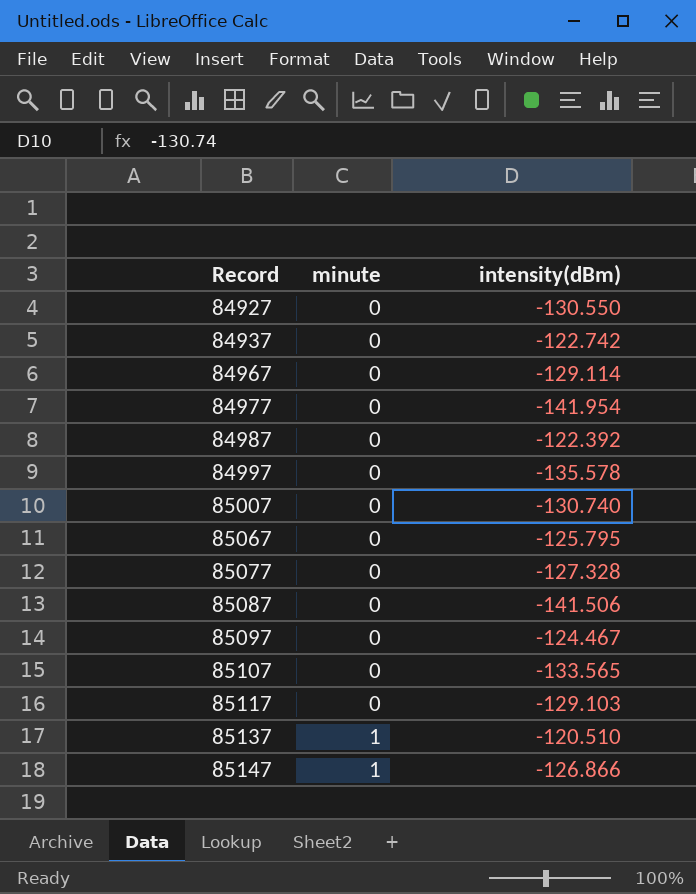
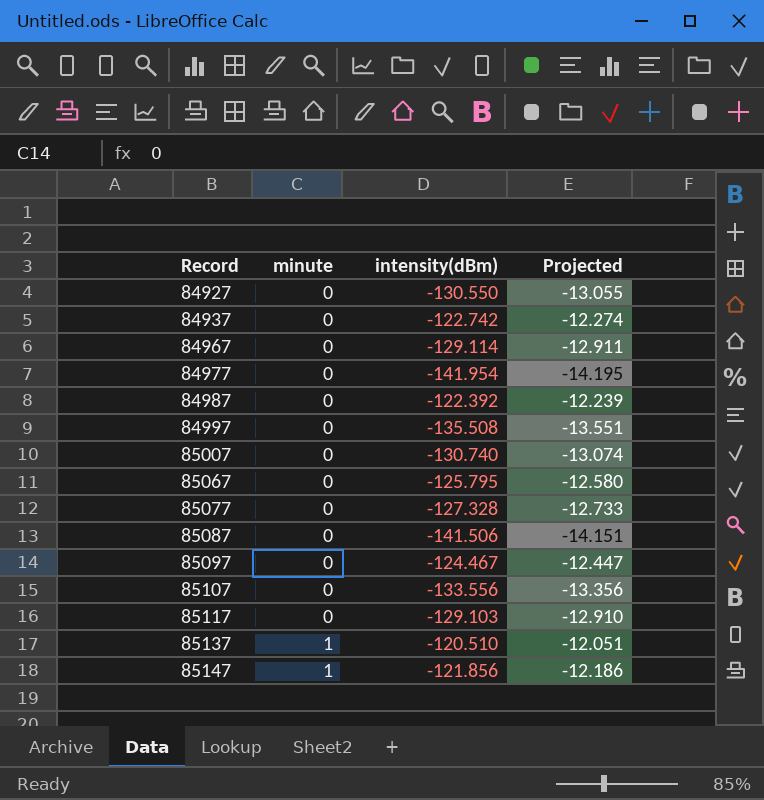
column Projected | formula: none -> [intensity(dBm)] * 0.1
84997 | intensity(dBm): -135.578 -> -135.508
85107 | intensity(dBm): -133.565 -> -133.556
85147 | intensity(dBm): -126.866 -> -121.856

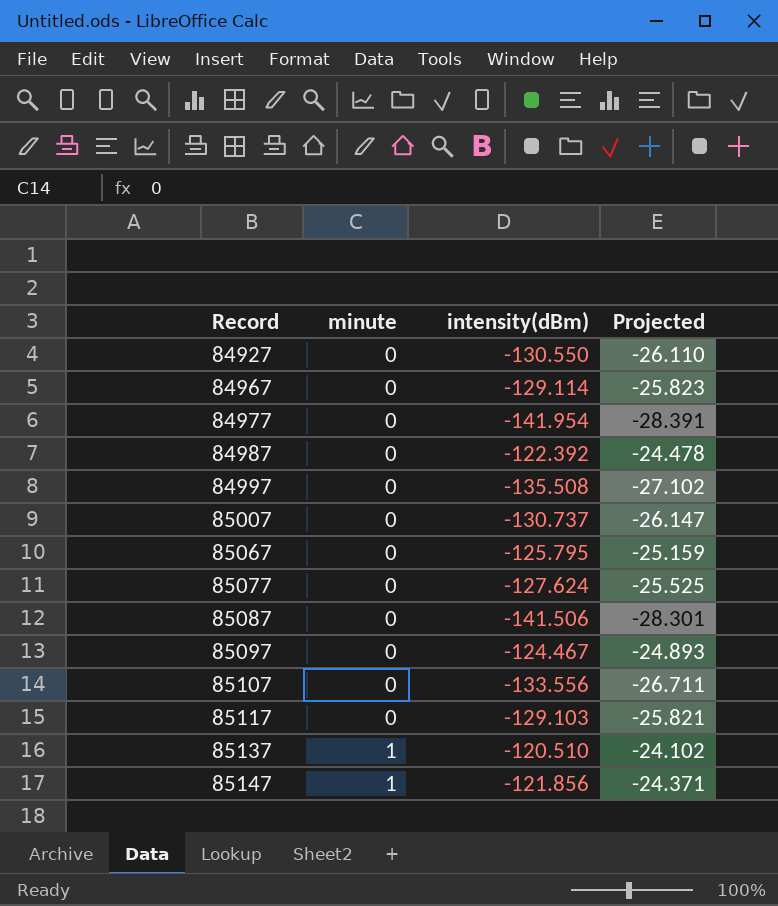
column Projected | formula: [intensity(dBm)] * 0.1 -> [intensity(dBm)] * 0.2
row 84937: 0 | -122.742 | -12.274 -> none
85007 | intensity(dBm): -130.740 -> -130.737
85077 | intensity(dBm): -127.328 -> -127.624

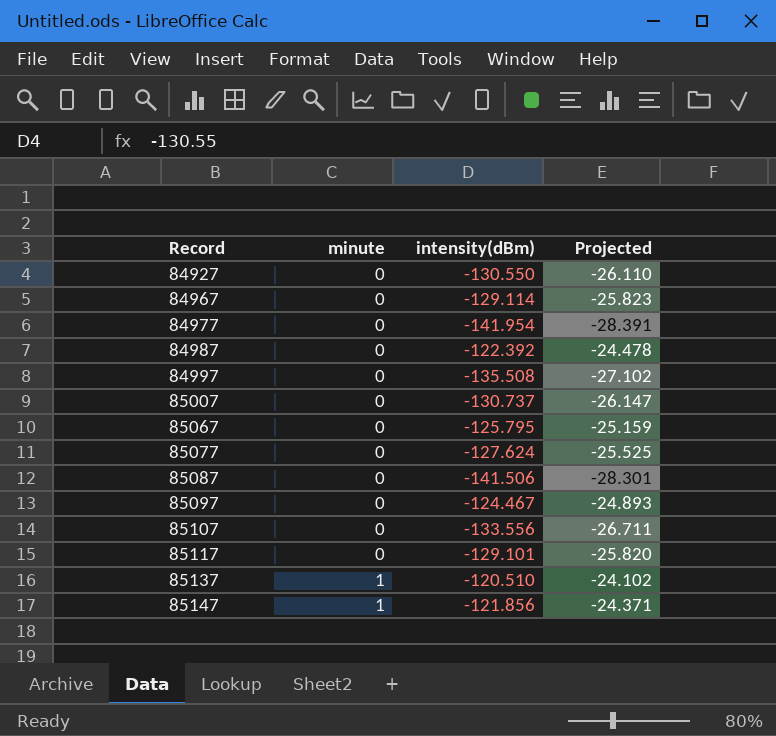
85117 | intensity(dBm): -129.103 -> -129.101
85117 | Projected: -25.821 -> -25.820

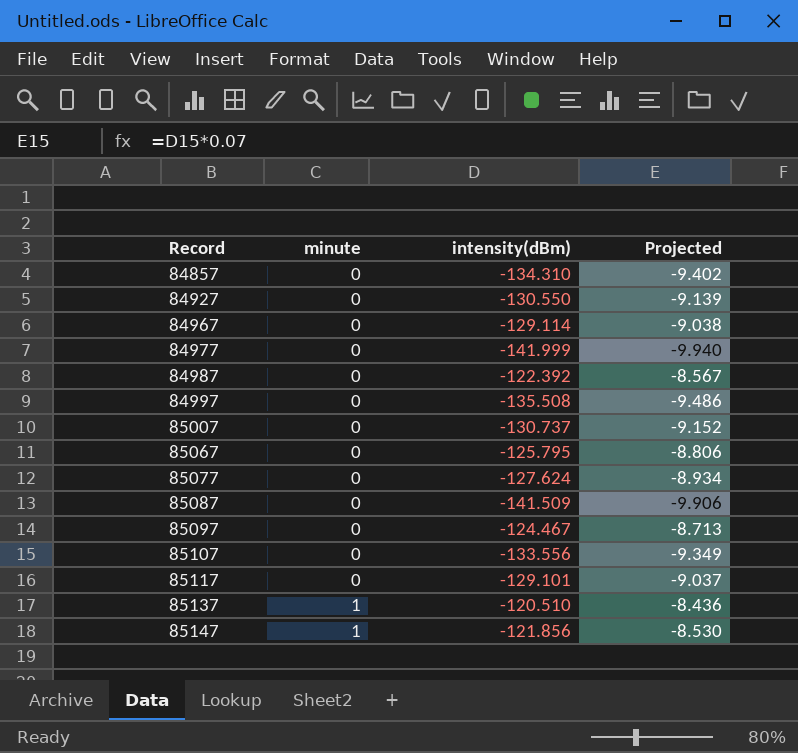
column Projected | formula: [intensity(dBm)] * 0.2 -> [intensity(dBm)] * 0.07
row 84857: none -> 0 | -134.310 | -9.402
84977 | intensity(dBm): -141.954 -> -141.999
85087 | intensity(dBm): -141.506 -> -141.509

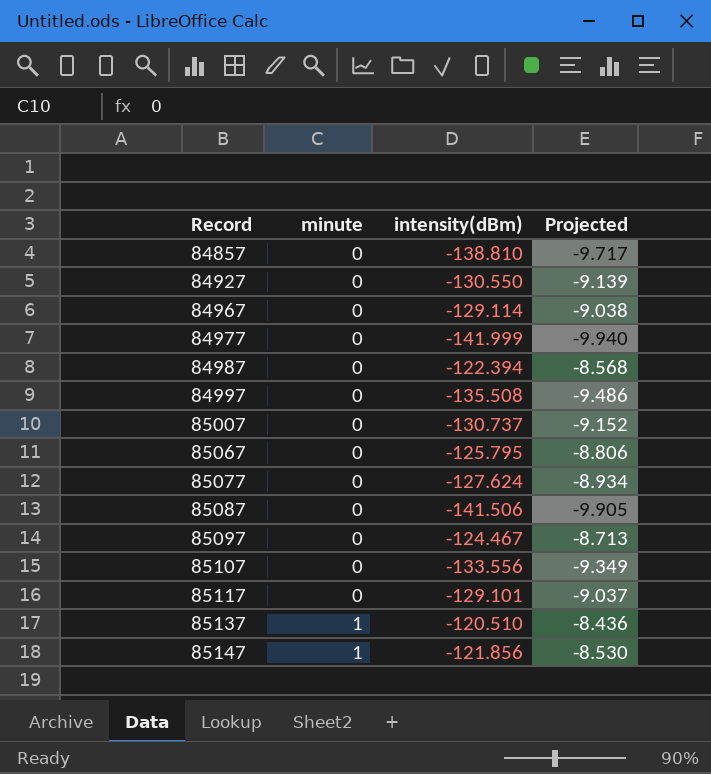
84857 | intensity(dBm): -134.310 -> -138.810
84857 | Projected: -9.402 -> -9.717
84987 | intensity(dBm): -122.392 -> -122.394
84987 | Projected: -8.567 -> -8.568
85087 | intensity(dBm): -141.509 -> -141.506
85087 | Projected: -9.906 -> -9.905

